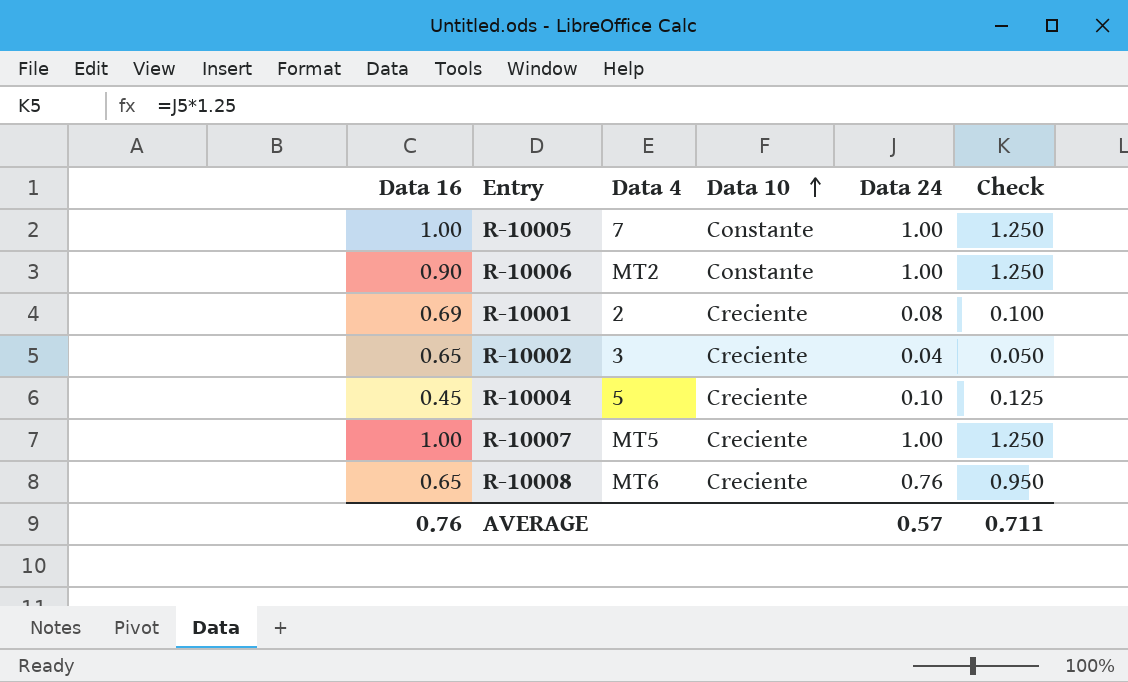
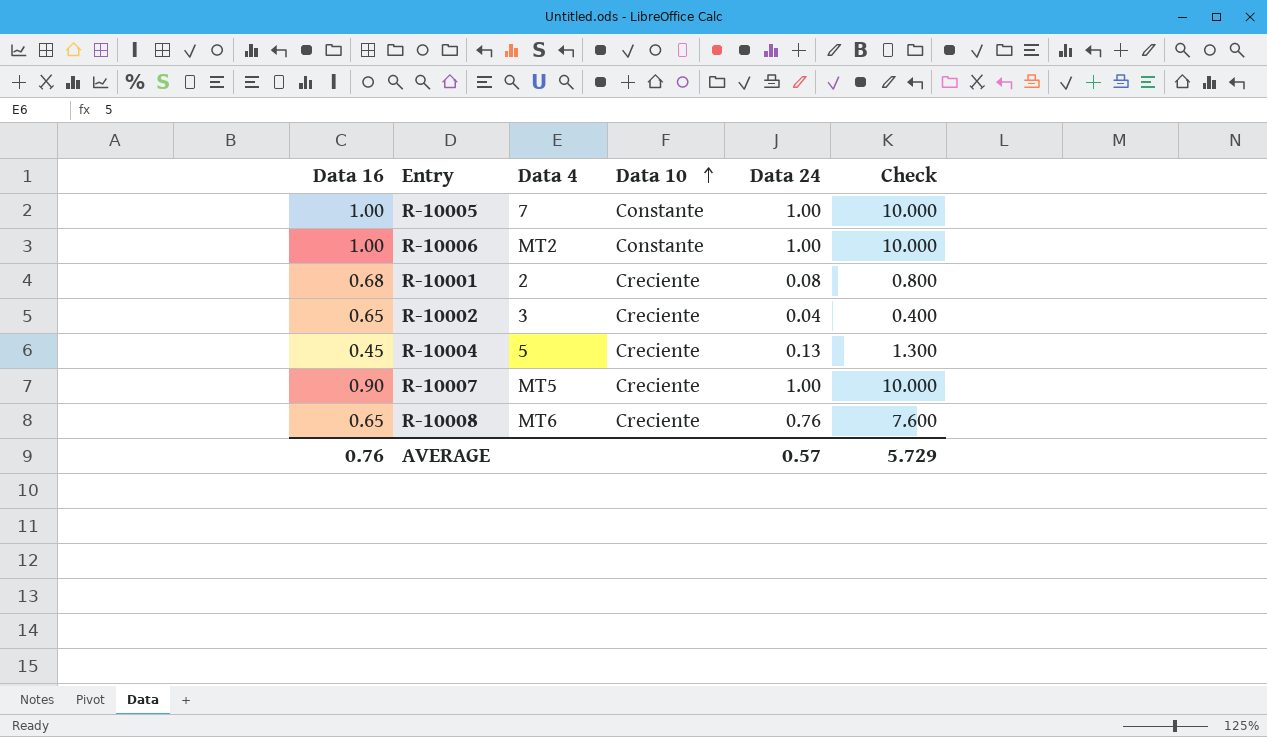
column Check | formula: [Data 24] * 1.25 -> [Data 24] * 10
R-10006 | Data 16: 0.90 -> 1.00
R-10001 | Data 16: 0.69 -> 0.68
R-10004 | Data 24: 0.10 -> 0.13
R-10007 | Data 16: 1.00 -> 0.90
AVERAGE | Check: 0.711 -> 5.729

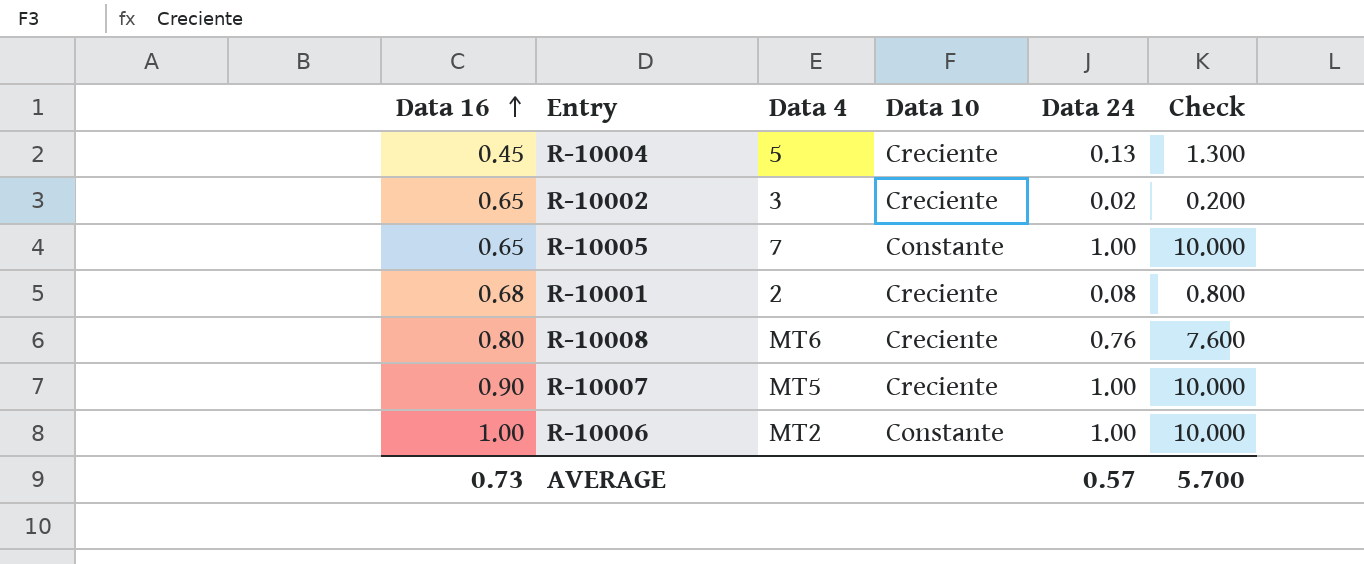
row order: Data 10 ascending -> Data 16 ascending
R-10002 | Data 24: 0.04 -> 0.02
R-10002 | Check: 0.400 -> 0.200
R-10005 | Data 16: 1.00 -> 0.65
R-10008 | Data 16: 0.65 -> 0.80
AVERAGE | Data 16: 0.76 -> 0.73
AVERAGE | Check: 5.729 -> 5.700

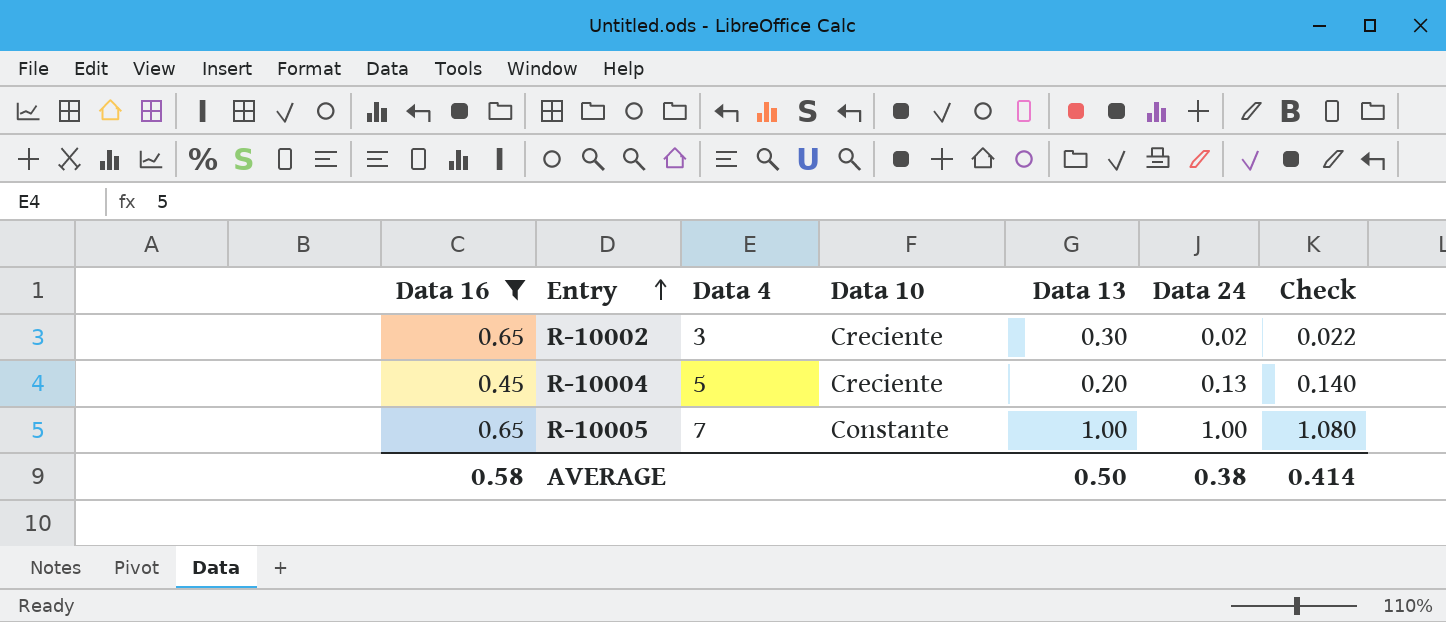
filter: none -> Data 16 <= 0.65
row order: Data 16 ascending -> Entry ascending
column Data 13 | position: none -> 5
column Check | formula: [Data 24] * 10 -> [Data 24] * 1.08
AVERAGE | Data 16: 0.73 -> 0.58
AVERAGE | Data 24: 0.57 -> 0.38
AVERAGE | Check: 5.700 -> 0.414

